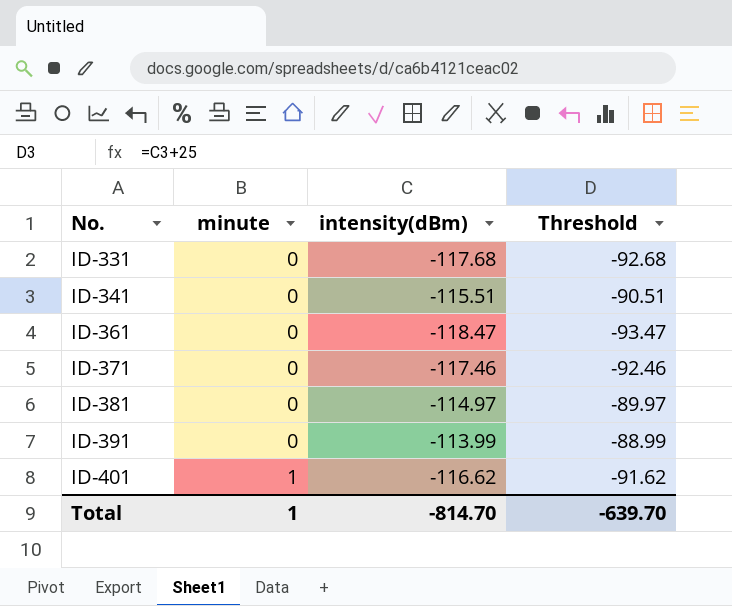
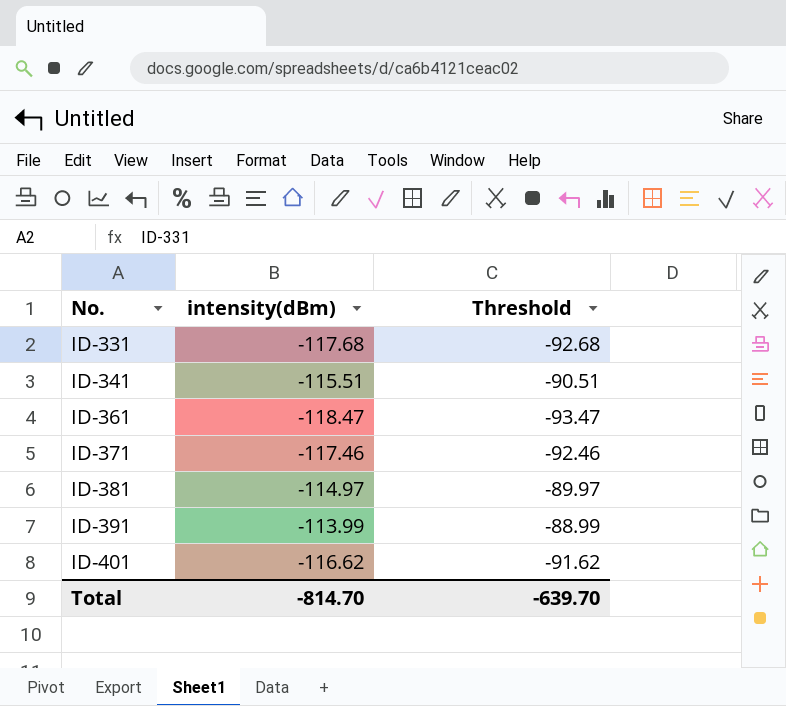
column minute | position: 2 -> none

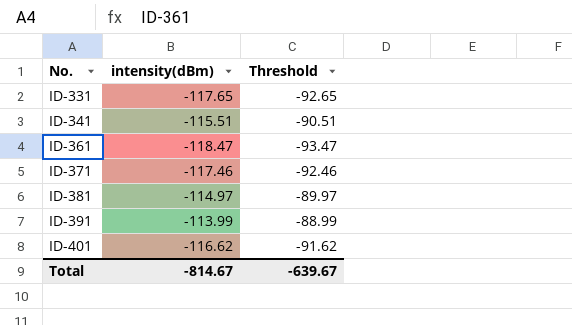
ID-331 | intensity(dBm): -117.68 -> -117.65
ID-331 | Threshold: -92.68 -> -92.65
Total | intensity(dBm): -814.70 -> -814.67
Total | Threshold: -639.70 -> -639.67

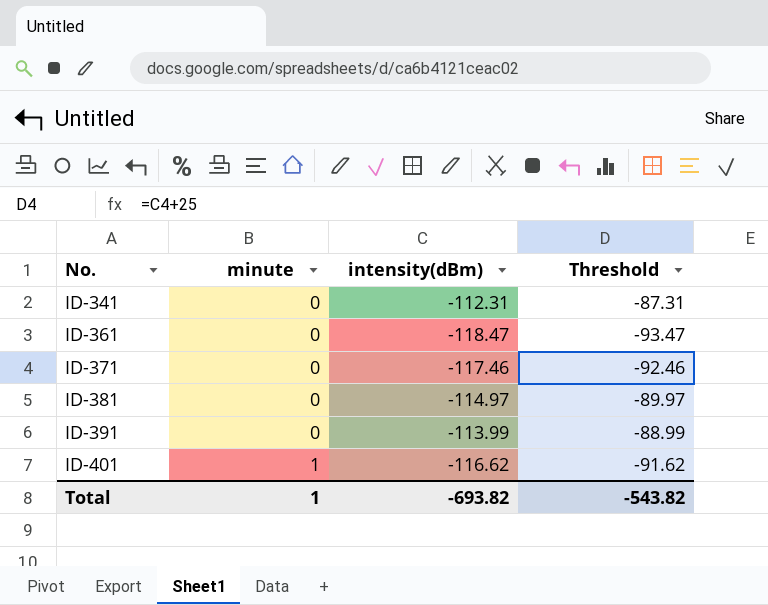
column minute | position: none -> 2
row ID-331: -117.65 | -92.65 -> none
ID-341 | intensity(dBm): -115.51 -> -112.31
ID-341 | Threshold: -90.51 -> -87.31
Total | intensity(dBm): -814.67 -> -693.82
Total | Threshold: -639.67 -> -543.82

